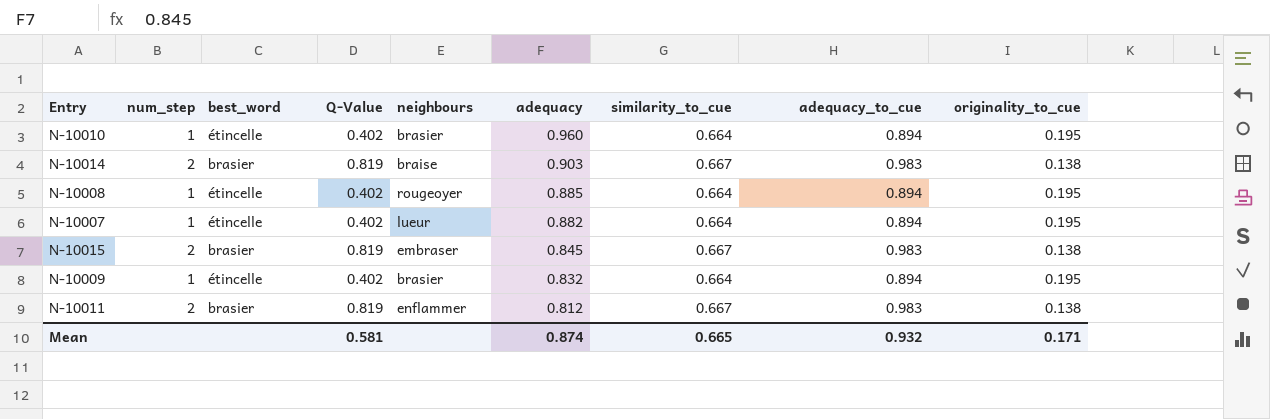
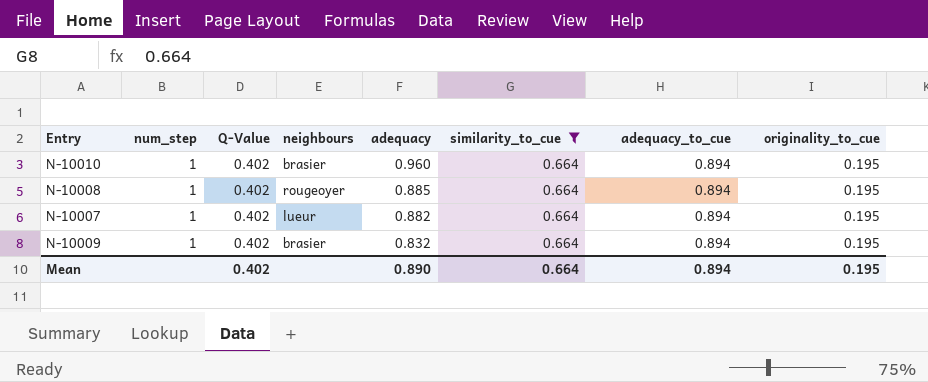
filter: none -> similarity_to_cue = 0.664
column best_word | position: 3 -> none
Mean | Q-Value: 0.581 -> 0.402
Mean | adequacy: 0.874 -> 0.890
Mean | similarity_to_cue: 0.665 -> 0.664
Mean | adequacy_to_cue: 0.932 -> 0.894
Mean | originality_to_cue: 0.171 -> 0.195

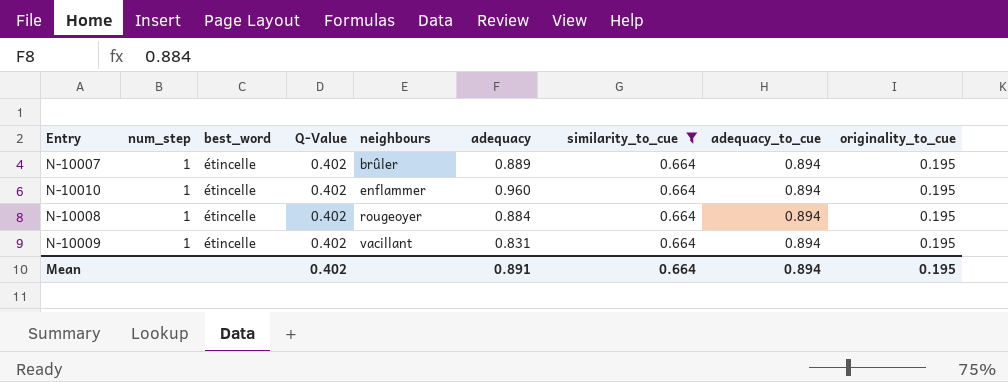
row order: adequacy descending -> neighbours ascending
column best_word | position: none -> 3
N-10007 | neighbours: lueur -> brûler
N-10007 | adequacy: 0.882 -> 0.889
N-10010 | neighbours: brasier -> enflammer
N-10008 | adequacy: 0.885 -> 0.884
N-10009 | neighbours: brasier -> vacillant
N-10009 | adequacy: 0.832 -> 0.831
Mean | adequacy: 0.890 -> 0.891

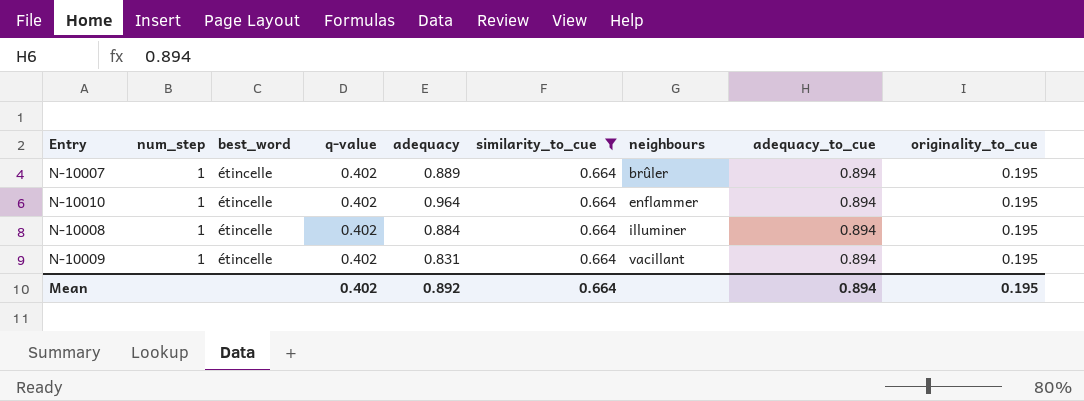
column name: Q-Value -> q-value
column neighbours | position: 5 -> 7
N-10010 | adequacy: 0.960 -> 0.964
N-10008 | neighbours: rougeoyer -> illuminer
Mean | adequacy: 0.891 -> 0.892

